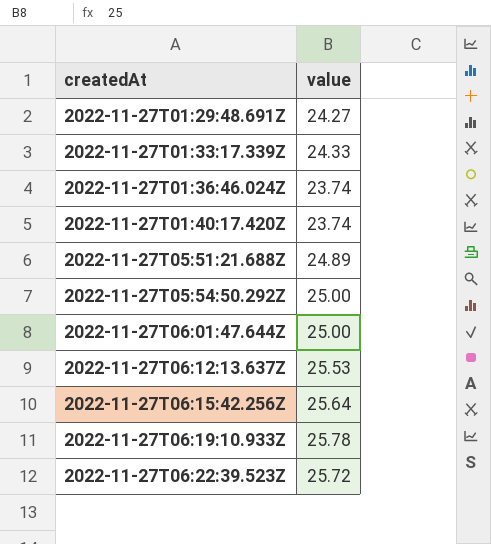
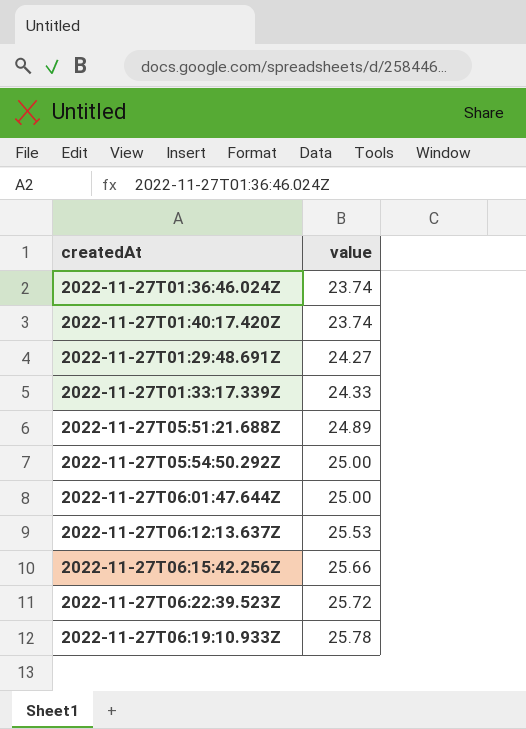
row order: createdAt ascending -> value ascending
2022-11-27T06:15:42.256Z | value: 25.64 -> 25.66

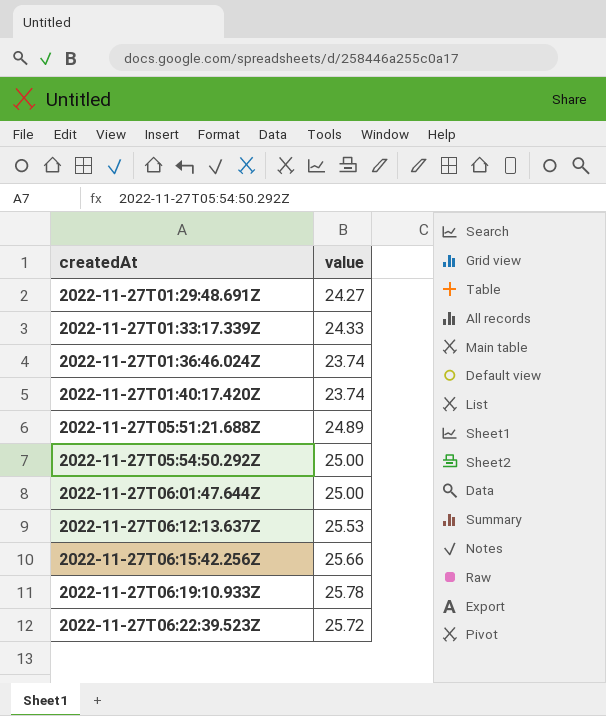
row order: value ascending -> createdAt ascending

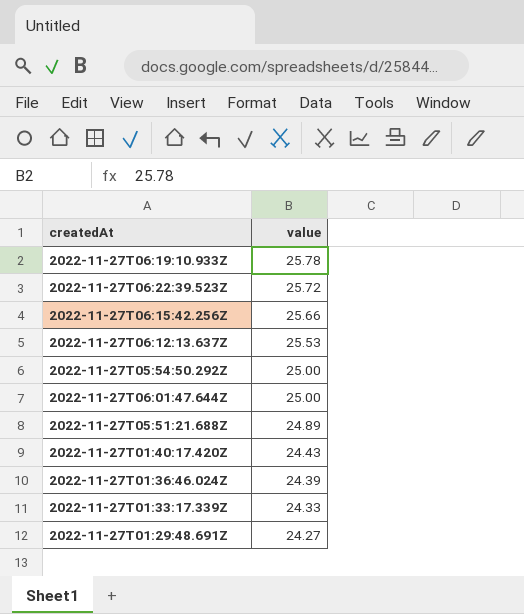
row order: createdAt ascending -> value descending
2022-11-27T01:40:17.420Z | value: 23.74 -> 24.43
2022-11-27T01:36:46.024Z | value: 23.74 -> 24.39

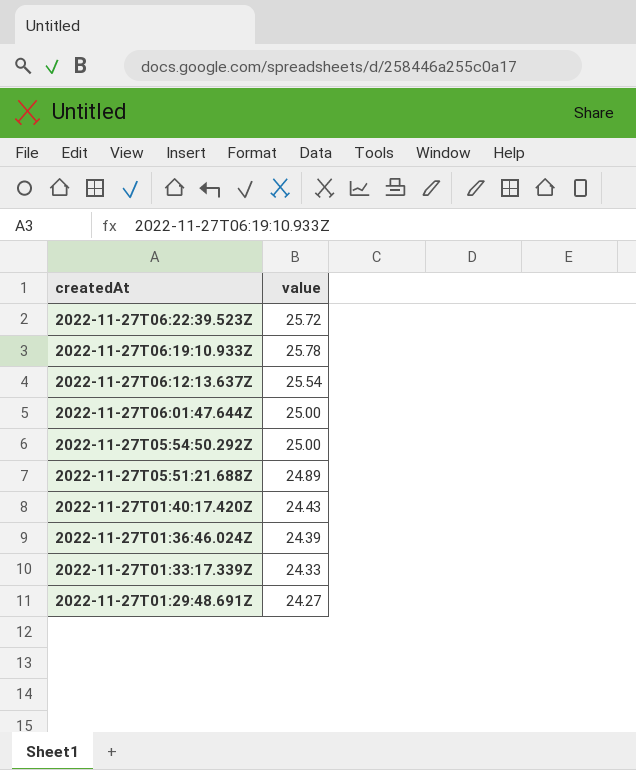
row order: value descending -> createdAt descending
row 2022-11-27T06:15:42.256Z: 25.66 -> none
2022-11-27T06:12:13.637Z | value: 25.53 -> 25.54

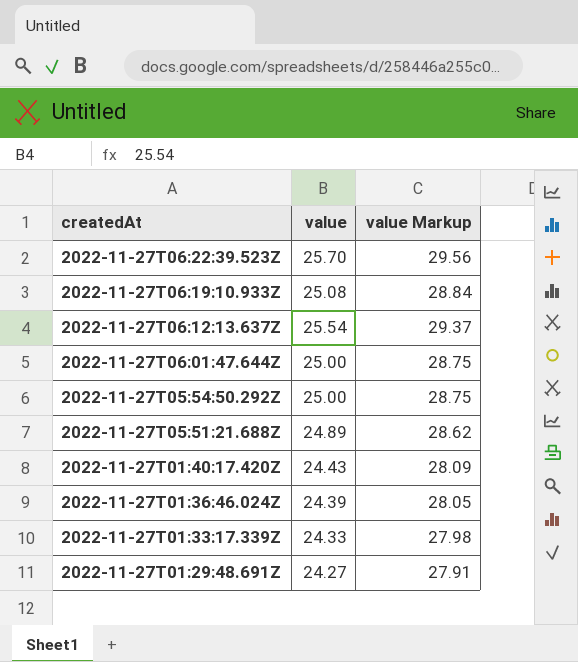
column value Markup | formula: none -> [value] * 1.15
2022-11-27T06:22:39.523Z | value: 25.72 -> 25.70
2022-11-27T06:19:10.933Z | value: 25.78 -> 25.08

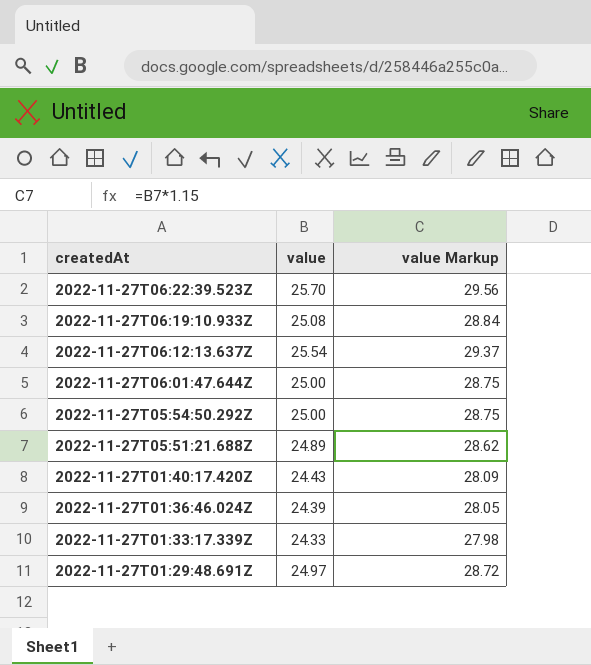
2022-11-27T01:29:48.691Z | value: 24.27 -> 24.97
2022-11-27T01:29:48.691Z | value Markup: 27.91 -> 28.72

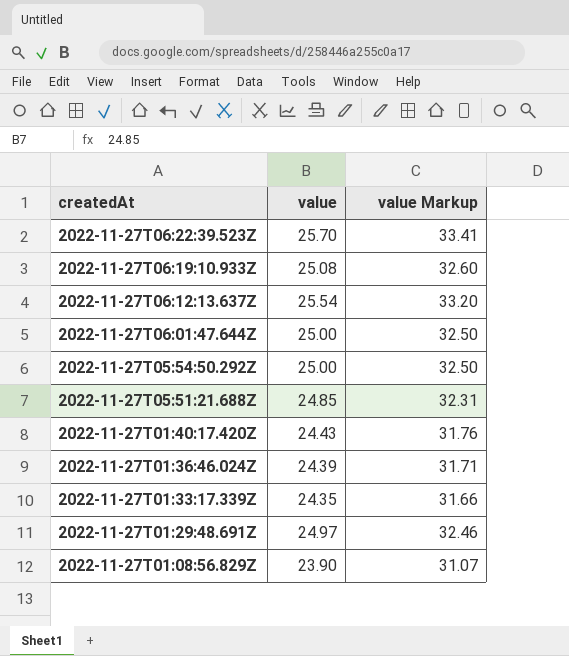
column value Markup | formula: [value] * 1.15 -> [value] * 1.3
2022-11-27T05:51:21.688Z | value: 24.89 -> 24.85
2022-11-27T01:33:17.339Z | value: 24.33 -> 24.35
row 2022-11-27T01:08:56.829Z: none -> 23.90 | 31.07

